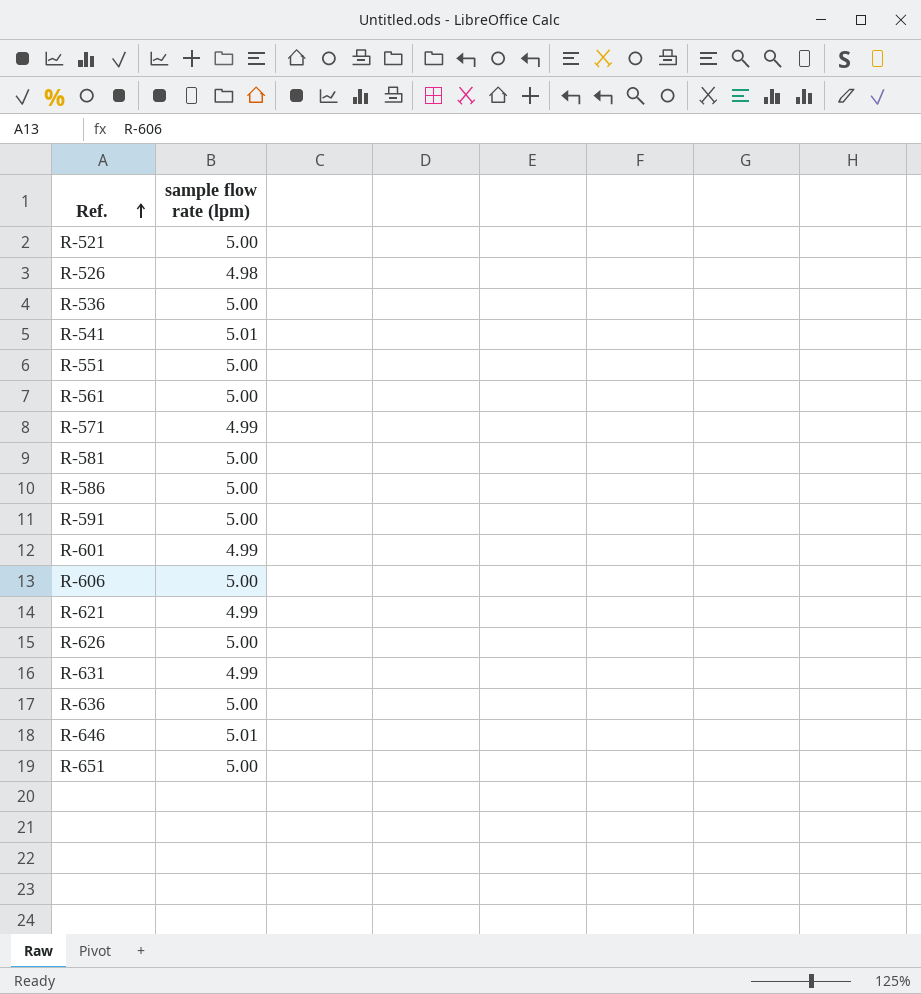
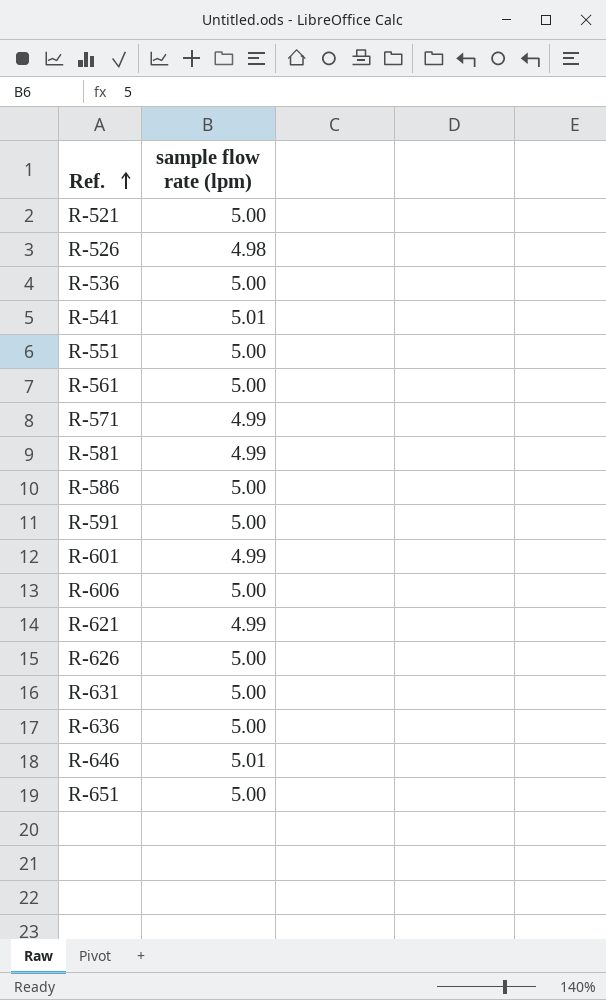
R-581 | sample flow rate (lpm): 5.00 -> 4.99
R-631 | sample flow rate (lpm): 4.99 -> 5.00

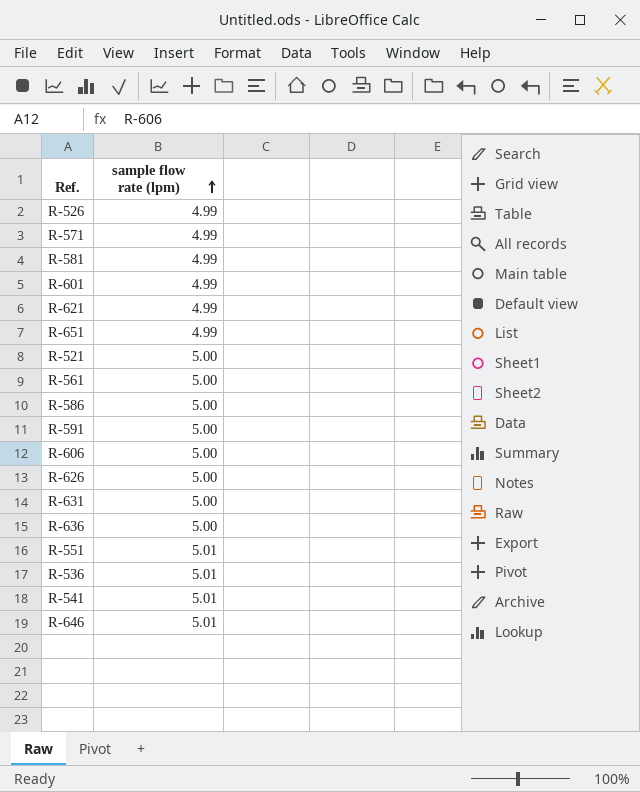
row order: Ref. ascending -> sample flow rate (lpm) ascending
R-526 | sample flow rate (lpm): 4.98 -> 4.99
R-651 | sample flow rate (lpm): 5.00 -> 4.99
R-551 | sample flow rate (lpm): 5.00 -> 5.01
R-536 | sample flow rate (lpm): 5.00 -> 5.01

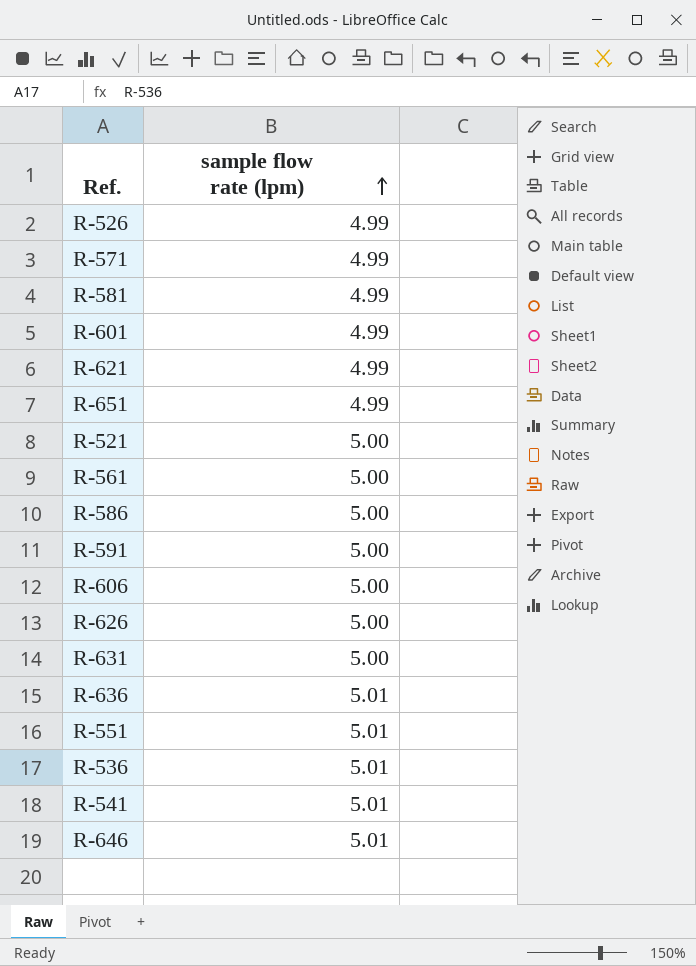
R-636 | sample flow rate (lpm): 5.00 -> 5.01

